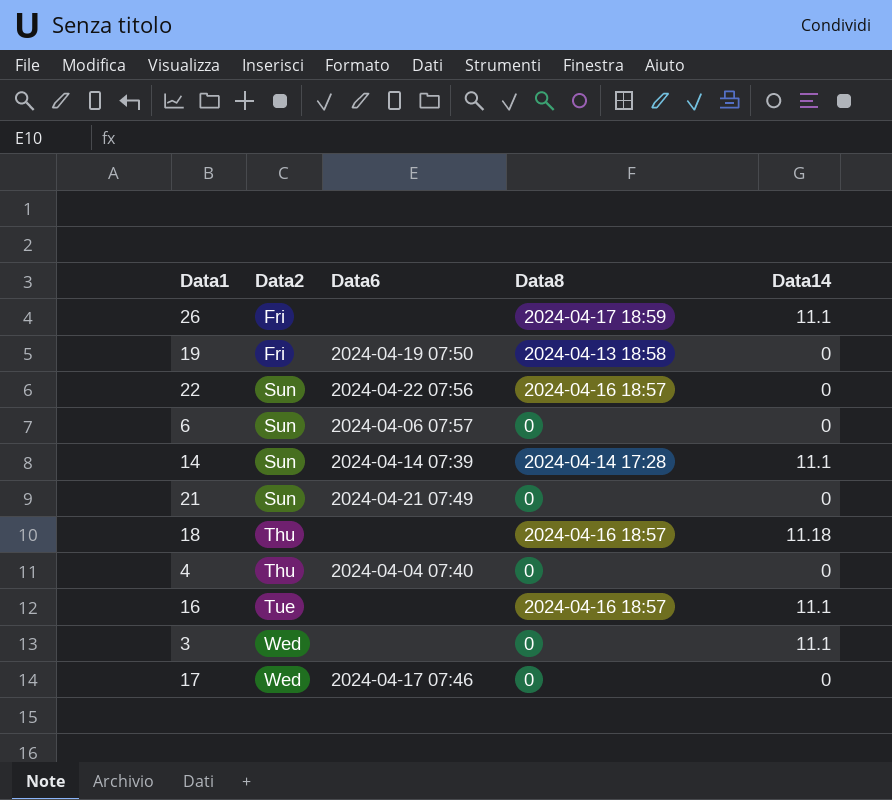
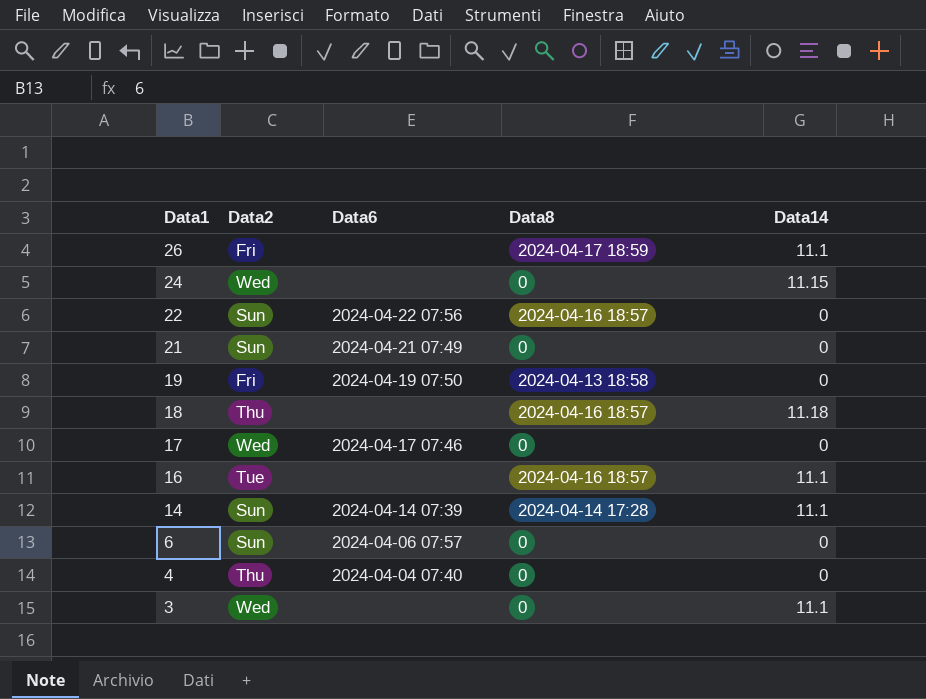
row order: Data2 ascending -> Data1 descending
row 24: none -> Wed | none | 0 | 11.15

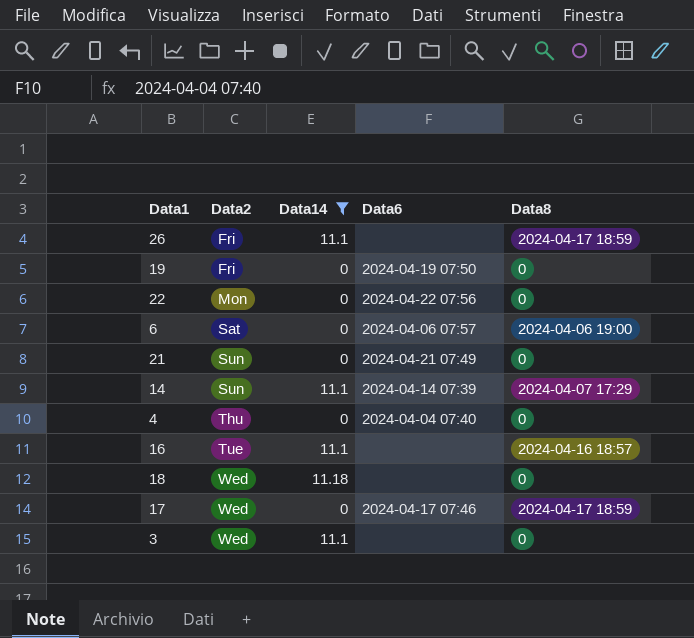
filter: none -> Data14 != 11.15
row order: Data1 descending -> Data2 ascending
column Data14 | position: 5 -> 3
19 | Data8: 2024-04-13 18:58 -> 0
22 | Data2: Sun -> Mon
22 | Data8: 2024-04-16 18:57 -> 0
6 | Data2: Sun -> Sat
6 | Data8: 0 -> 2024-04-06 19:00
14 | Data8: 2024-04-14 17:28 -> 2024-04-07 17:29
18 | Data2: Thu -> Wed
18 | Data8: 2024-04-16 18:57 -> 0
17 | Data8: 0 -> 2024-04-17 18:59

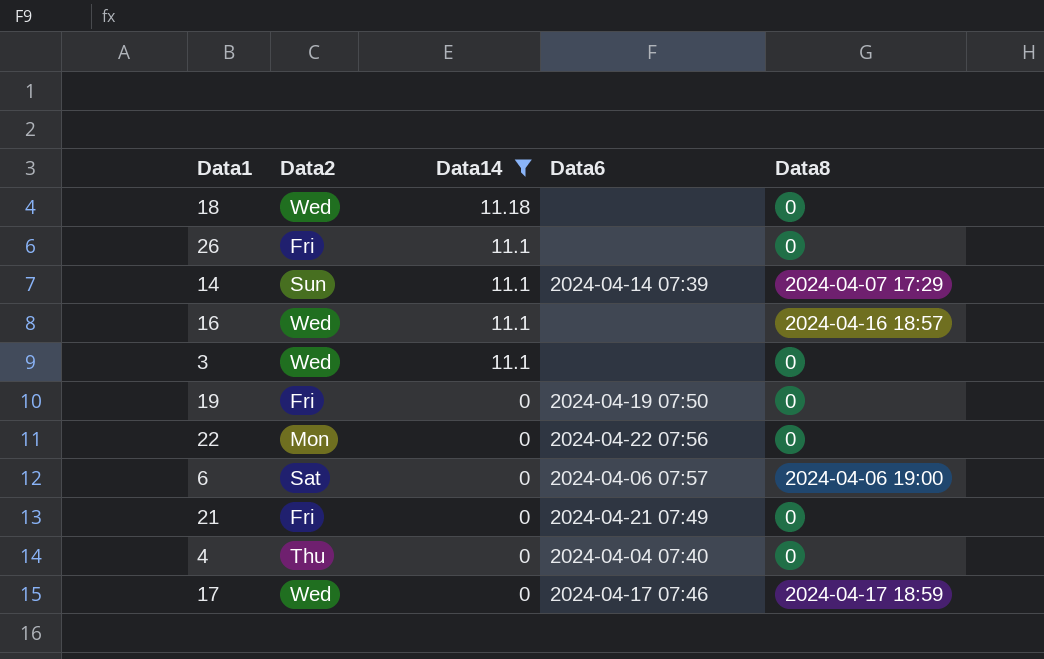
row order: Data2 ascending -> Data14 descending
26 | Data8: 2024-04-17 18:59 -> 0
16 | Data2: Tue -> Wed
21 | Data2: Sun -> Fri

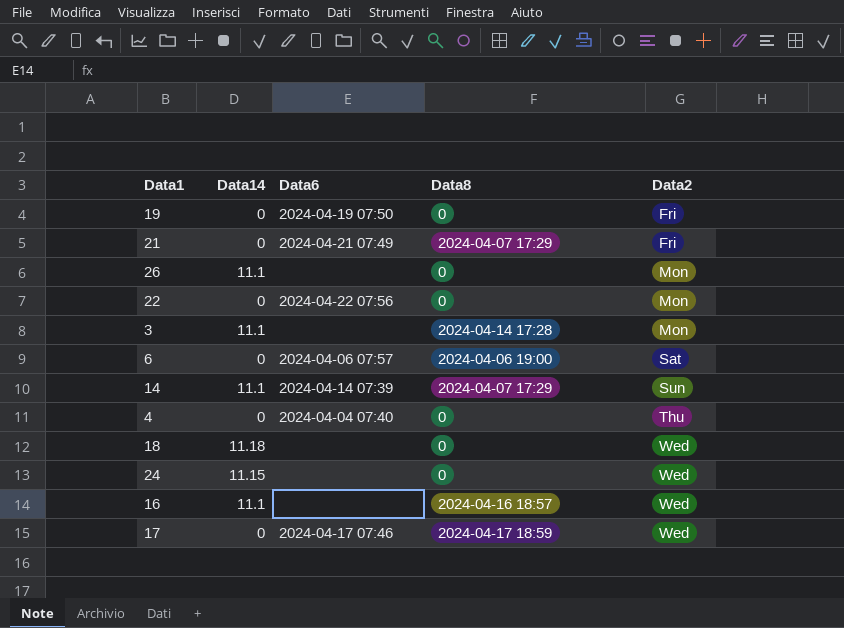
filter: Data14 != 11.15 -> none
row order: Data14 descending -> Data2 ascending
column Data2 | position: 2 -> 5
21 | Data8: 0 -> 2024-04-07 17:29
26 | Data2: Fri -> Mon
3 | Data8: 0 -> 2024-04-14 17:28
3 | Data2: Wed -> Mon

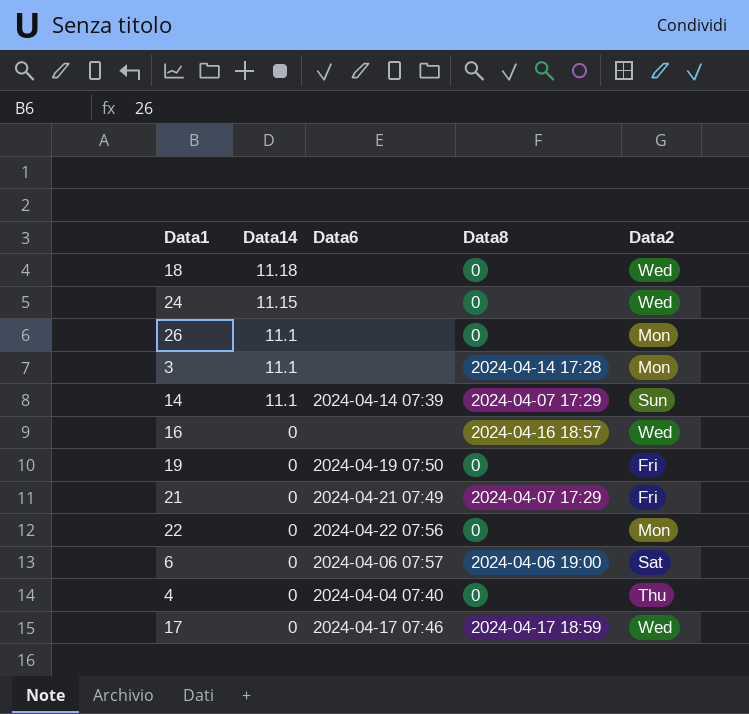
row order: Data2 ascending -> Data14 descending
16 | Data14: 11.1 -> 0

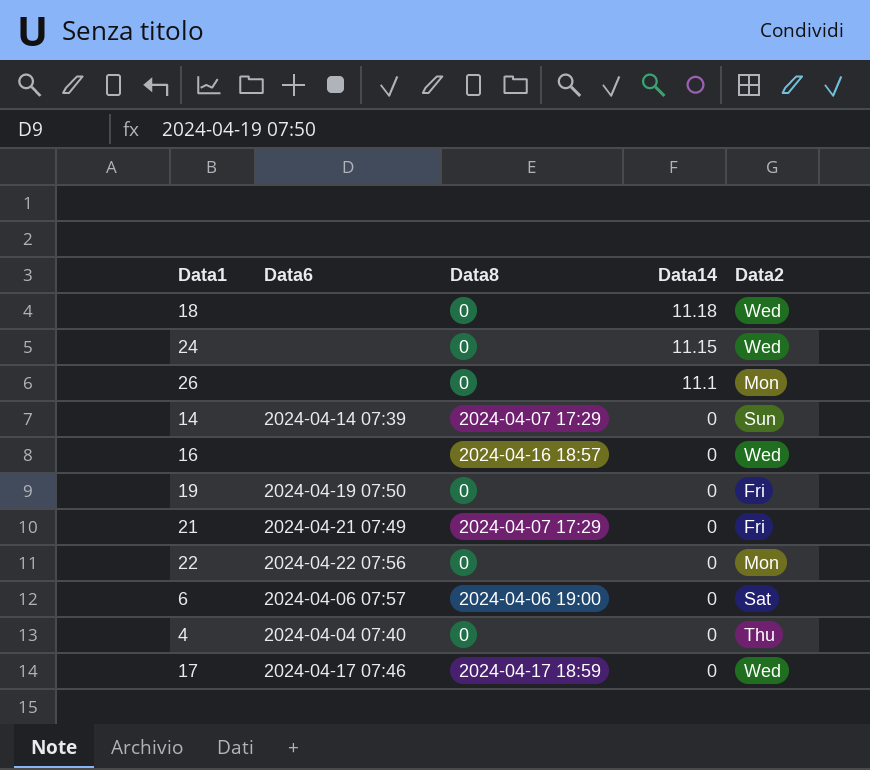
column Data14 | position: 2 -> 4
row 3: 11.1 | none | 2024-04-14 17:28 | Mon -> none
14 | Data14: 11.1 -> 0

